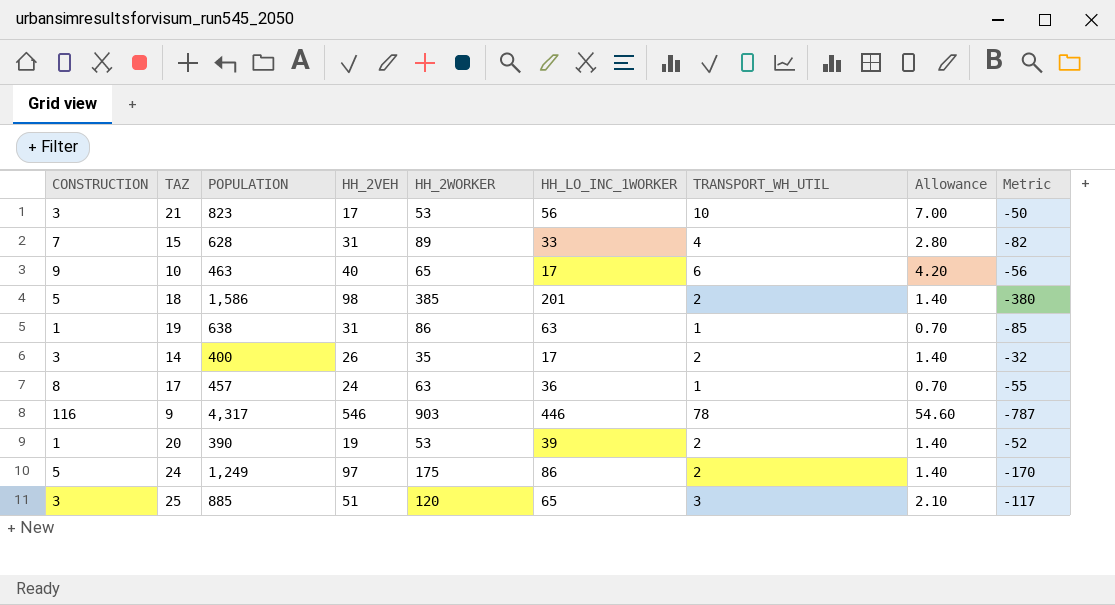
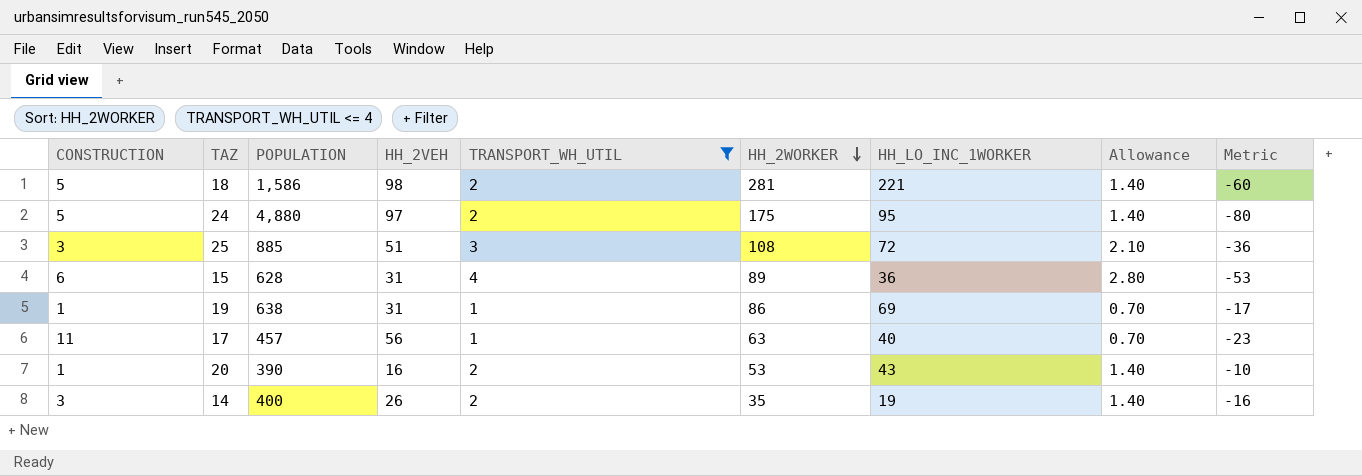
filter: none -> TRANSPORT_WH_UTIL <= 4
row order: none -> HH_2WORKER descending
column TRANSPORT_WH_UTIL | position: 7 -> 5
column Metric | formula: [CONSTRUCTION] - [HH_2WORKER] -> [HH_LO_INC_1WORKER] - [HH_2WORKER]
18 | HH_2WORKER: 385 -> 281
18 | HH_LO_INC_1WORKER: 201 -> 221
24 | POPULATION: 1,249 -> 4,880
24 | HH_LO_INC_1WORKER: 86 -> 95
25 | HH_2WORKER: 120 -> 108
25 | HH_LO_INC_1WORKER: 65 -> 72
15 | CONSTRUCTION: 7 -> 6
15 | HH_LO_INC_1WORKER: 33 -> 36
19 | HH_LO_INC_1WORKER: 63 -> 69
17 | CONSTRUCTION: 8 -> 11
17 | HH_2VEH: 24 -> 56
17 | HH_LO_INC_1WORKER: 36 -> 40
20 | HH_2VEH: 19 -> 16
20 | HH_LO_INC_1WORKER: 39 -> 43
14 | HH_LO_INC_1WORKER: 17 -> 19

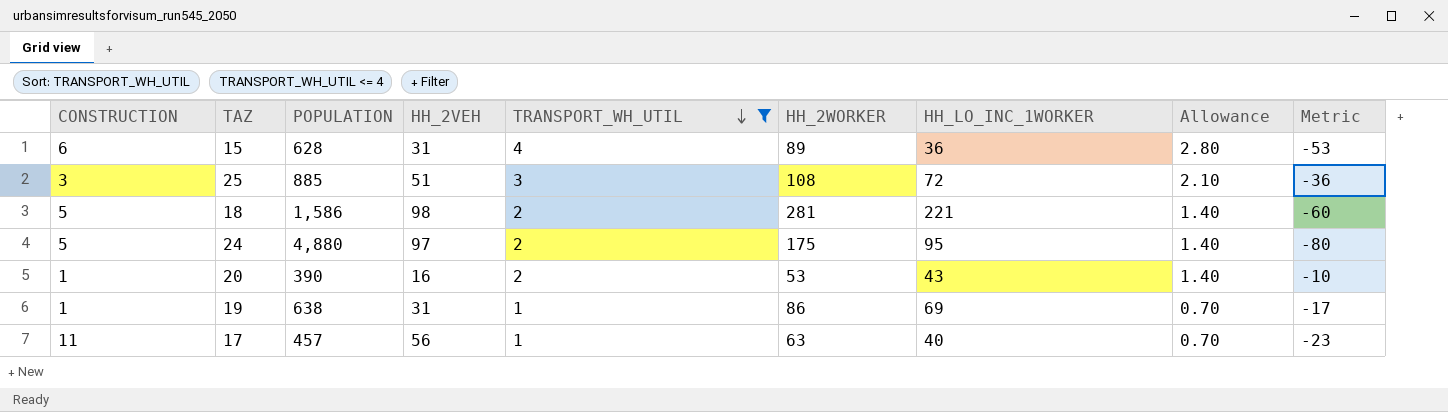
row order: HH_2WORKER descending -> TRANSPORT_WH_UTIL descending
row 14: 3 | 400 | 26 | 2 | 35 | 19 | 1.40 | -16 -> none

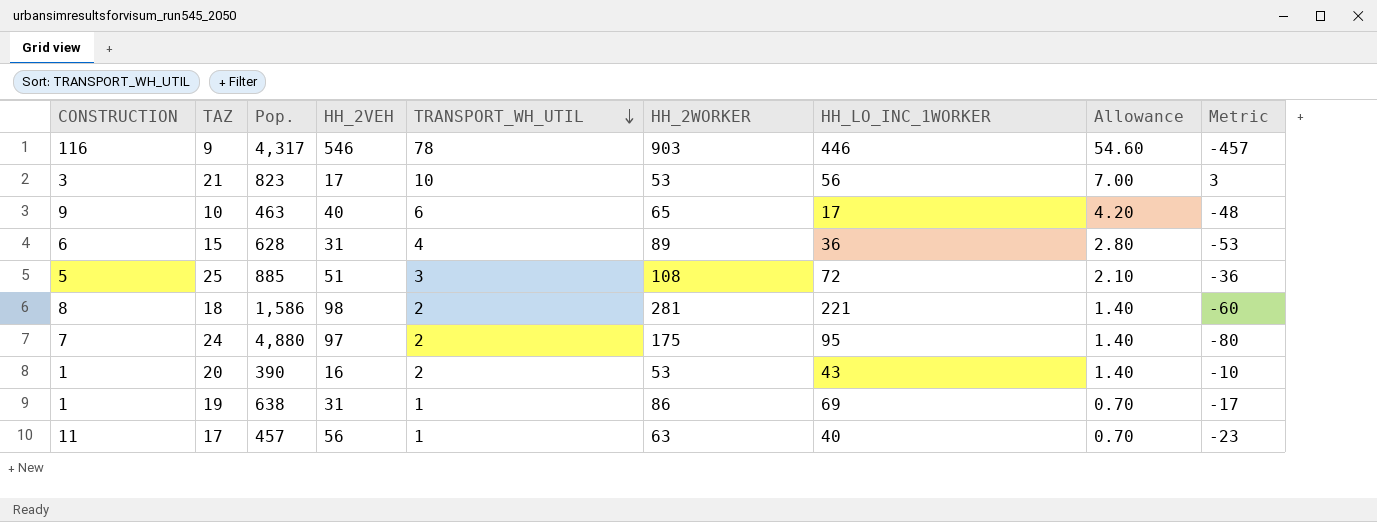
filter: TRANSPORT_WH_UTIL <= 4 -> none
column name: POPULATION -> Pop.
25 | CONSTRUCTION: 3 -> 5
18 | CONSTRUCTION: 5 -> 8
24 | CONSTRUCTION: 5 -> 7

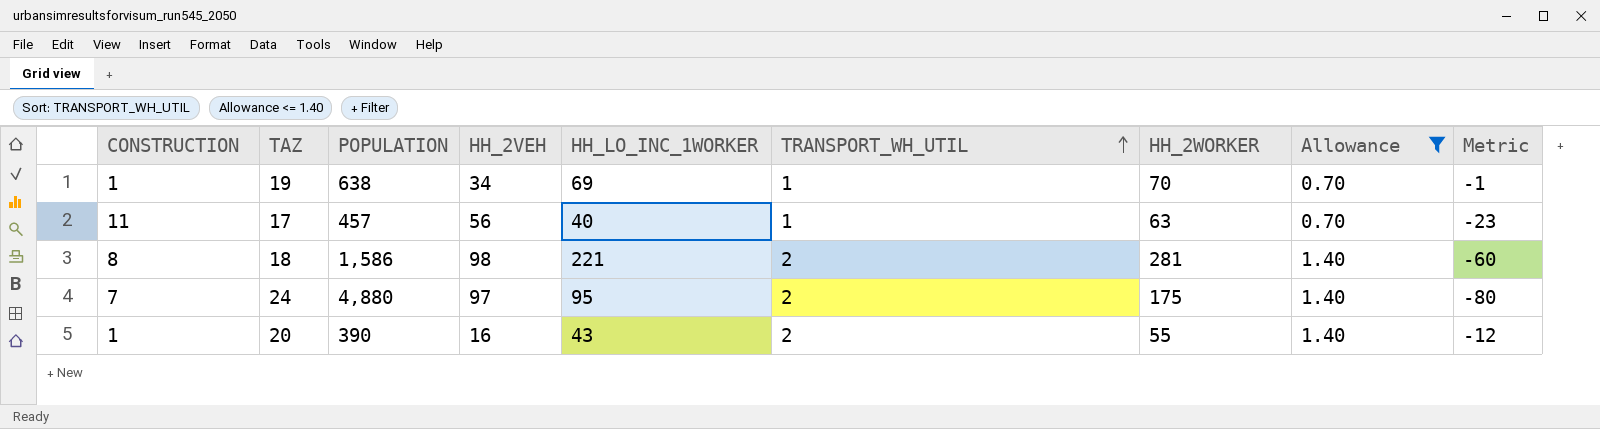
filter: none -> Allowance <= 1.40
row order: TRANSPORT_WH_UTIL descending -> TRANSPORT_WH_UTIL ascending
column name: Pop. -> POPULATION
column HH_LO_INC_1WORKER | position: 7 -> 5
19 | HH_2VEH: 31 -> 34
19 | HH_2WORKER: 86 -> 70
19 | Metric: -17 -> -1
20 | HH_2WORKER: 53 -> 55
20 | Metric: -10 -> -12

